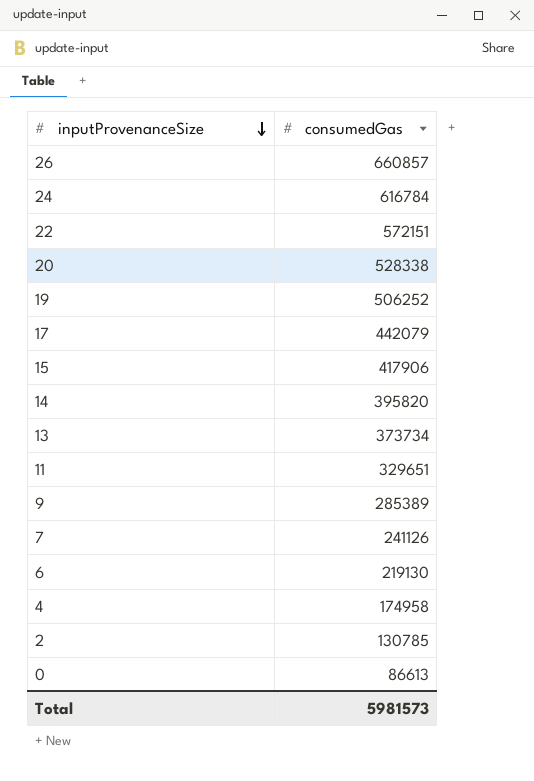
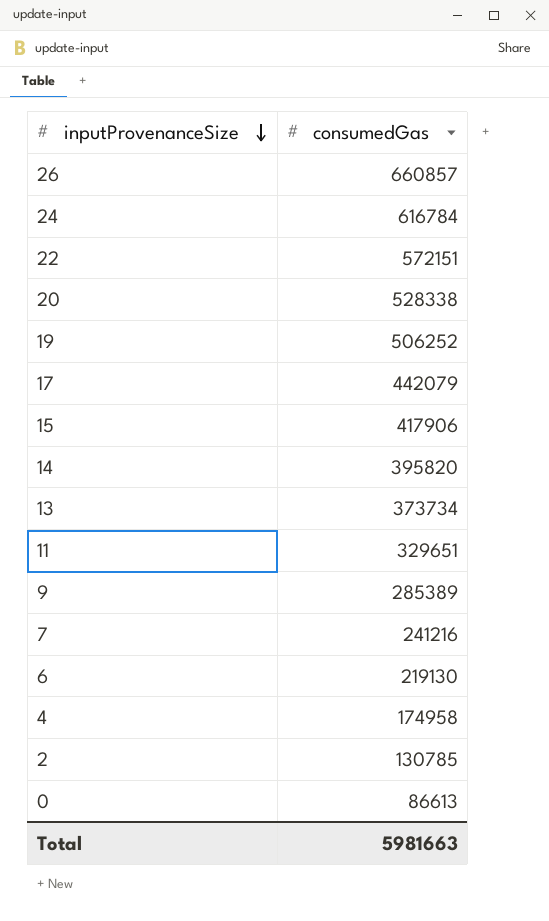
7 | consumedGas: 241126 -> 241216
Total | consumedGas: 5981573 -> 5981663

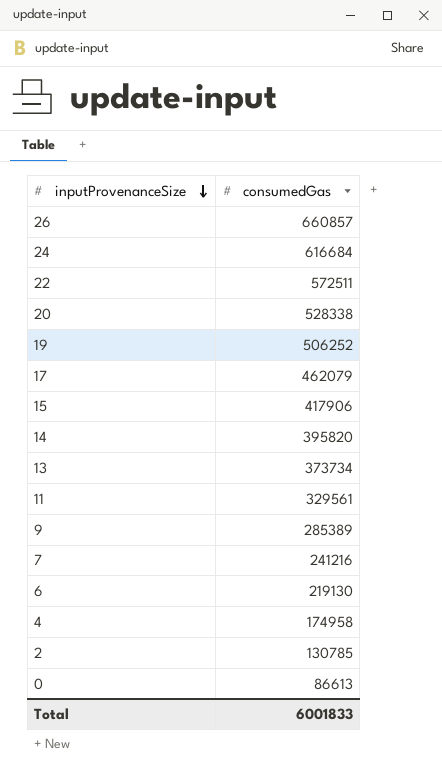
24 | consumedGas: 616784 -> 616684
22 | consumedGas: 572151 -> 572511
17 | consumedGas: 442079 -> 462079
11 | consumedGas: 329651 -> 329561
Total | consumedGas: 5981663 -> 6001833

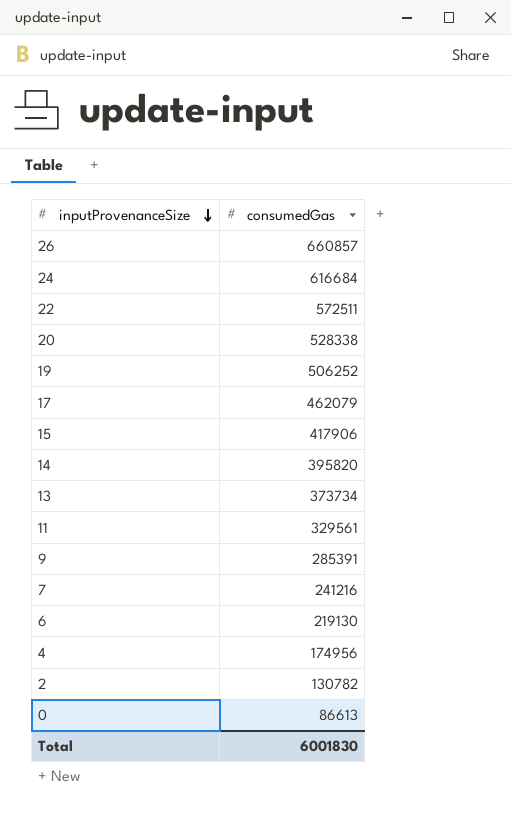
9 | consumedGas: 285389 -> 285391
4 | consumedGas: 174958 -> 174956
2 | consumedGas: 130785 -> 130782
Total | consumedGas: 6001833 -> 6001830

